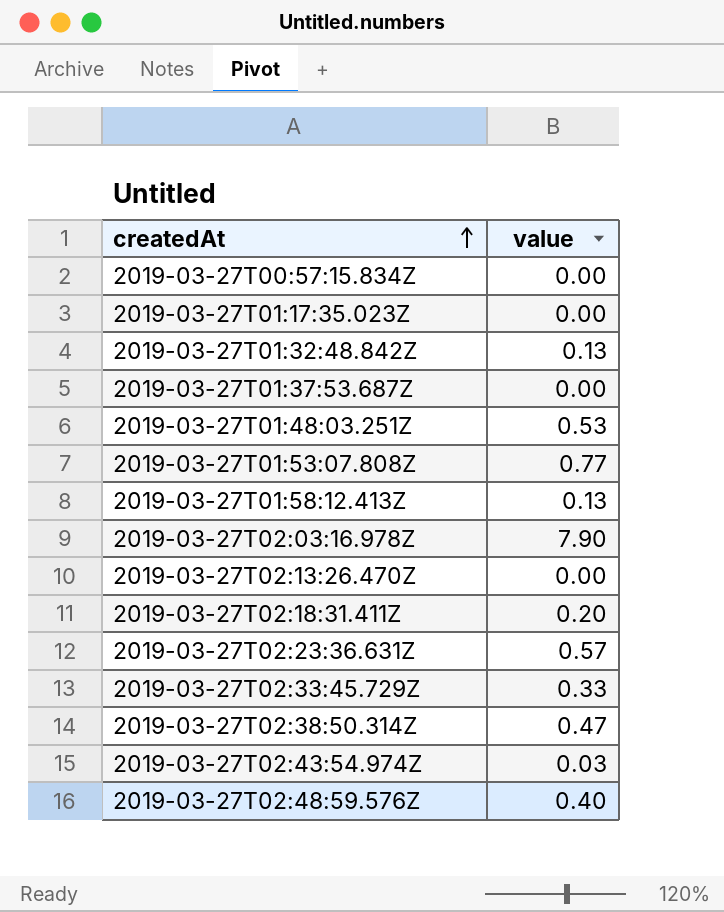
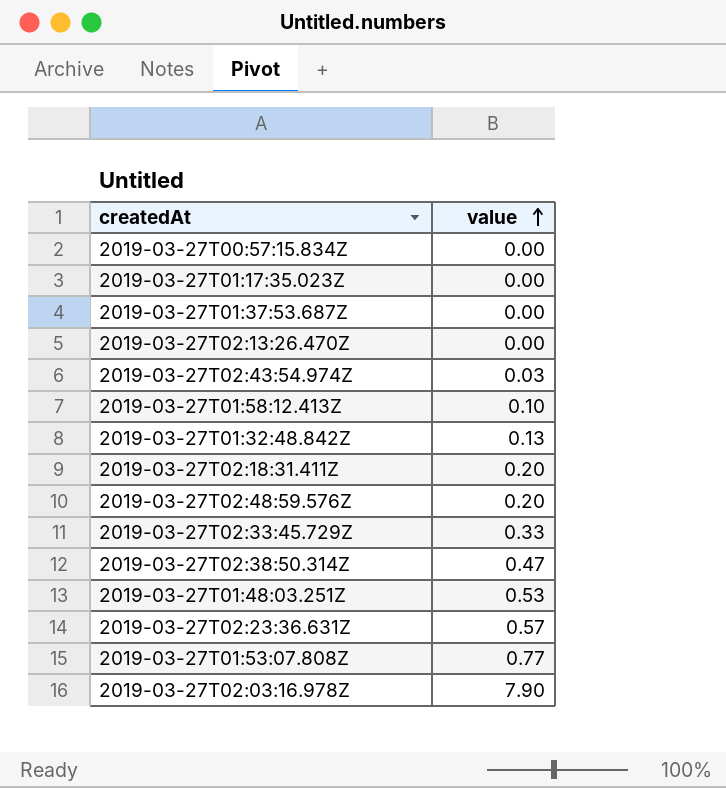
row order: createdAt ascending -> value ascending
2019-03-27T01:58:12.413Z | value: 0.13 -> 0.10
2019-03-27T02:48:59.576Z | value: 0.40 -> 0.20

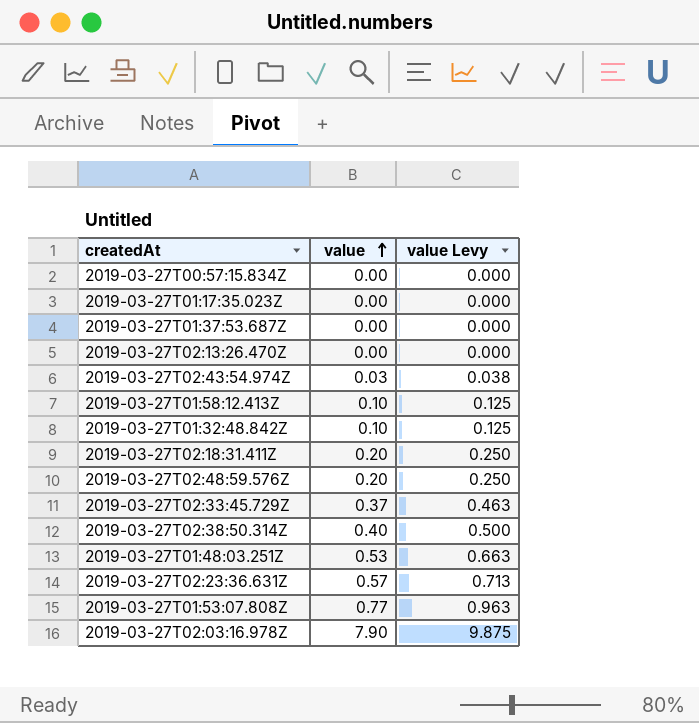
column value Levy | formula: none -> [value] * 1.25
2019-03-27T01:32:48.842Z | value: 0.13 -> 0.10
2019-03-27T02:33:45.729Z | value: 0.33 -> 0.37
2019-03-27T02:38:50.314Z | value: 0.47 -> 0.40

